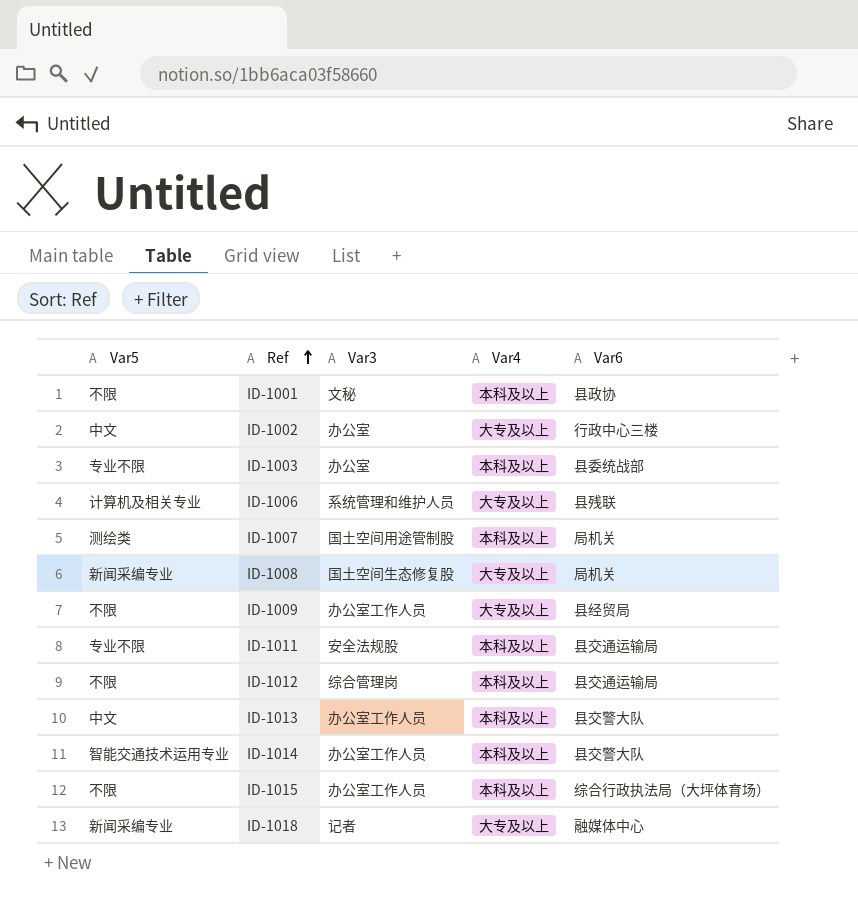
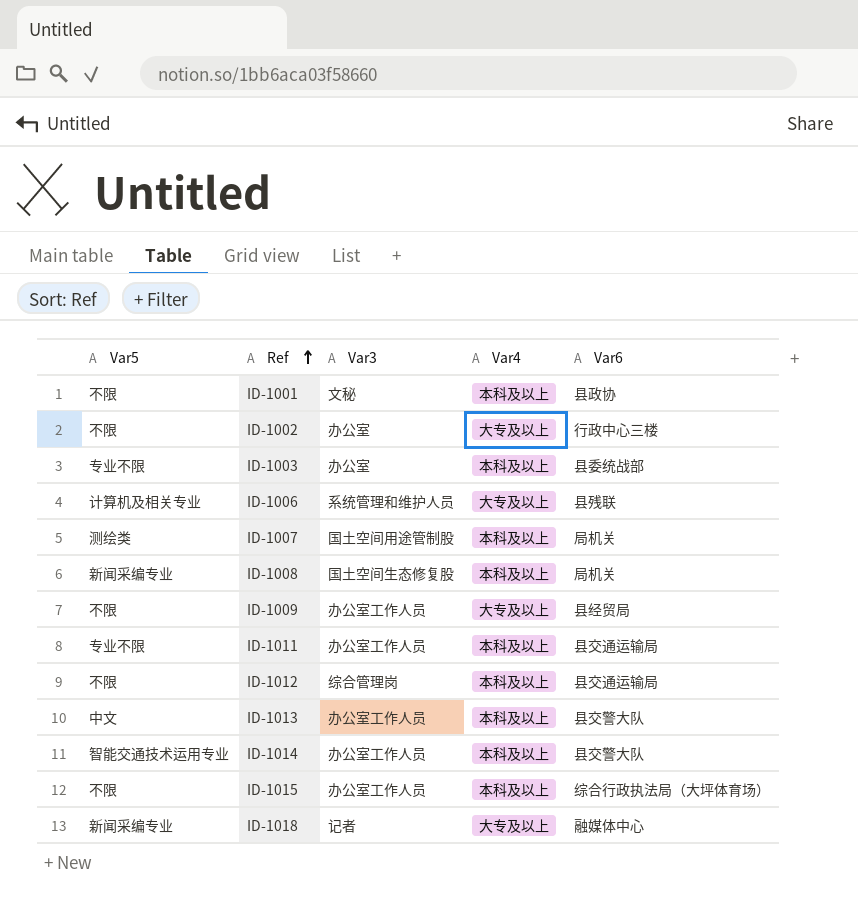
ID-1002 | Var5: 中文 -> 不限
ID-1008 | Var4: 大专及以上 -> 本科及以上
ID-1011 | Var3: 安全法规股 -> 办公室工作人员

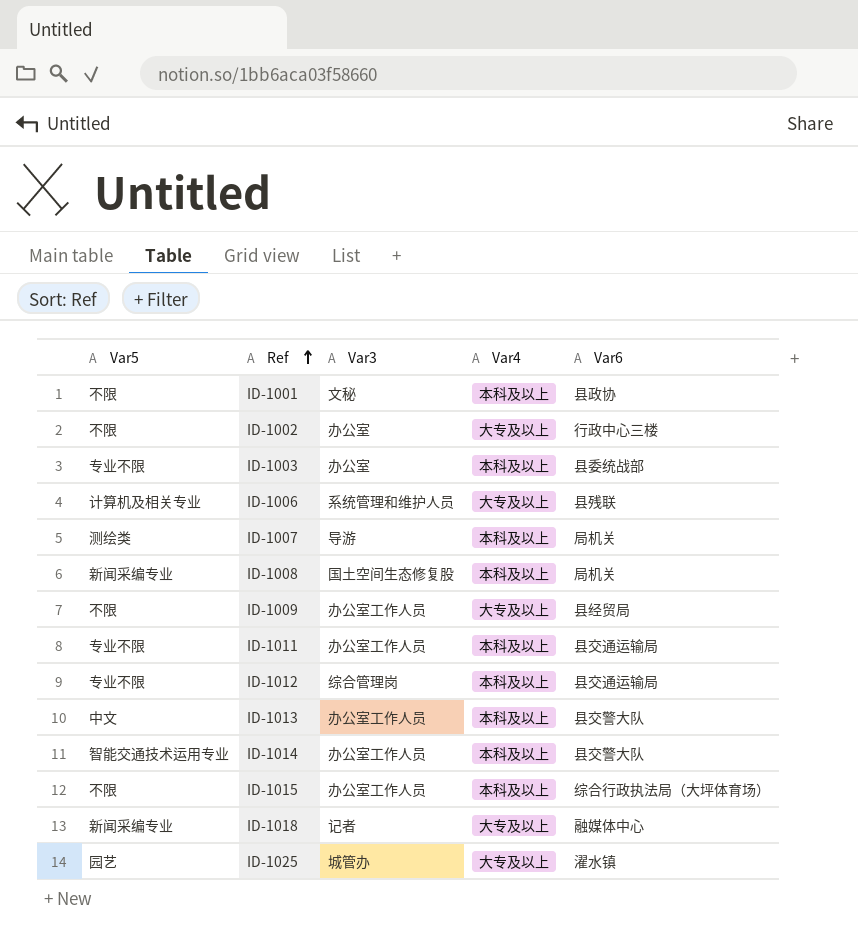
ID-1007 | Var3: 国土空间用途管制股 -> 导游
ID-1012 | Var5: 不限 -> 专业不限
row ID-1025: none -> 园艺 | 城管办 | 大专及以上 | 濯水镇

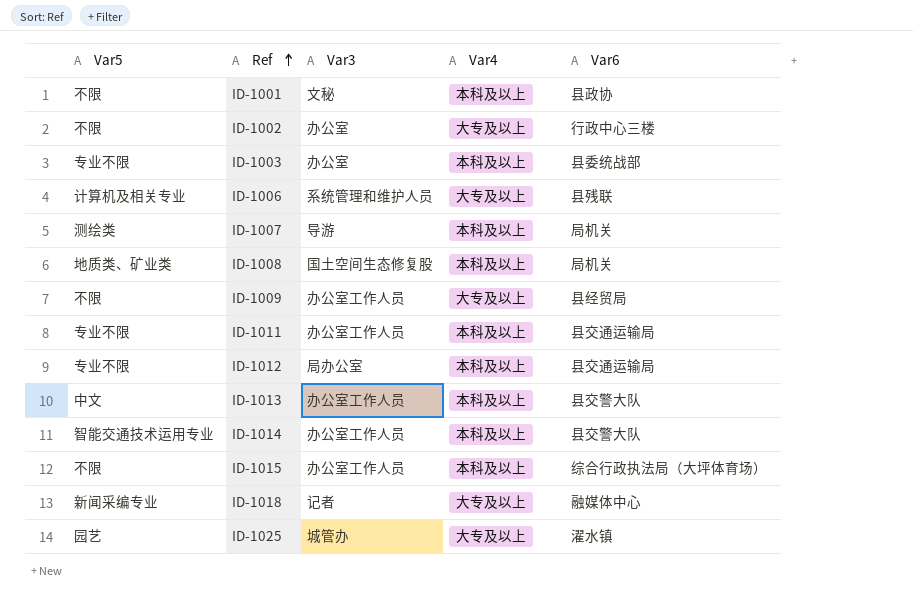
ID-1008 | Var5: 新闻采编专业 -> 地质类、矿业类
ID-1012 | Var3: 综合管理岗 -> 局办公室

